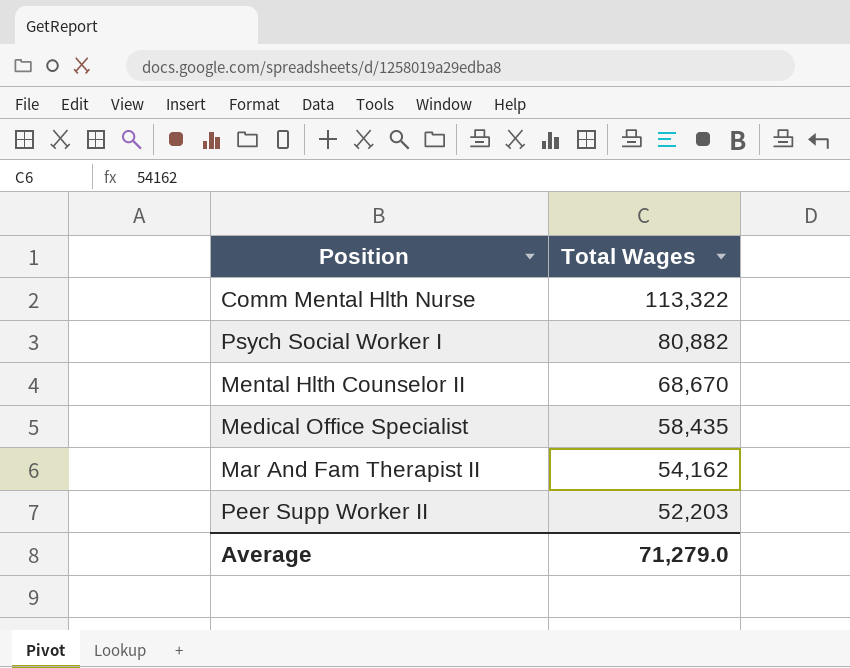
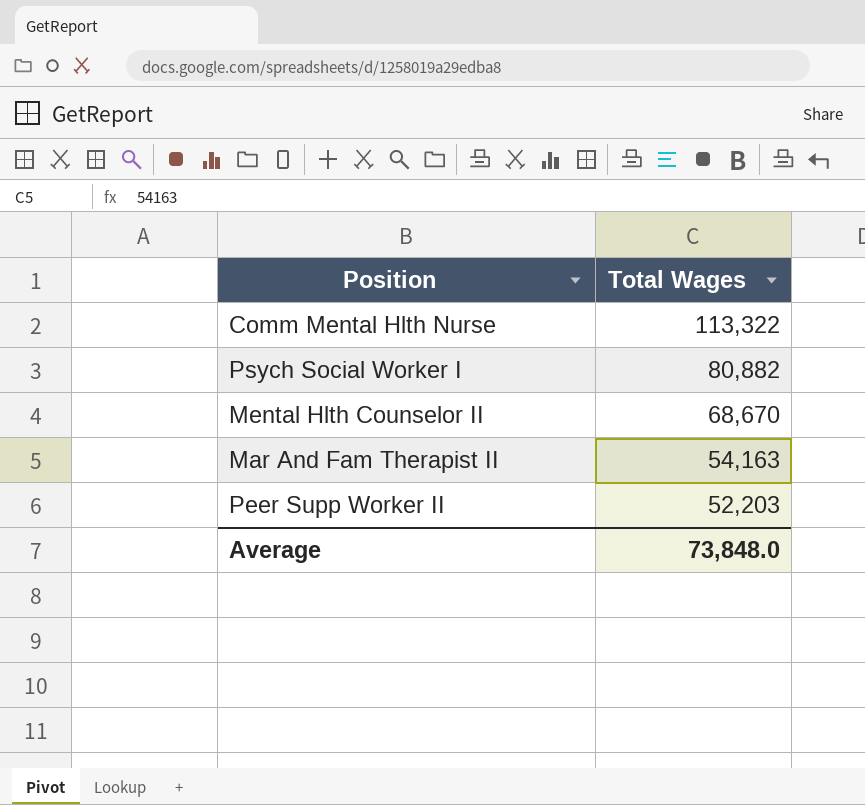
row Medical Office Specialist: 58,435 -> none
Mar And Fam Therapist II | Total Wages: 54,162 -> 54,163
Average | Total Wages: 71,279.0 -> 73,848.0

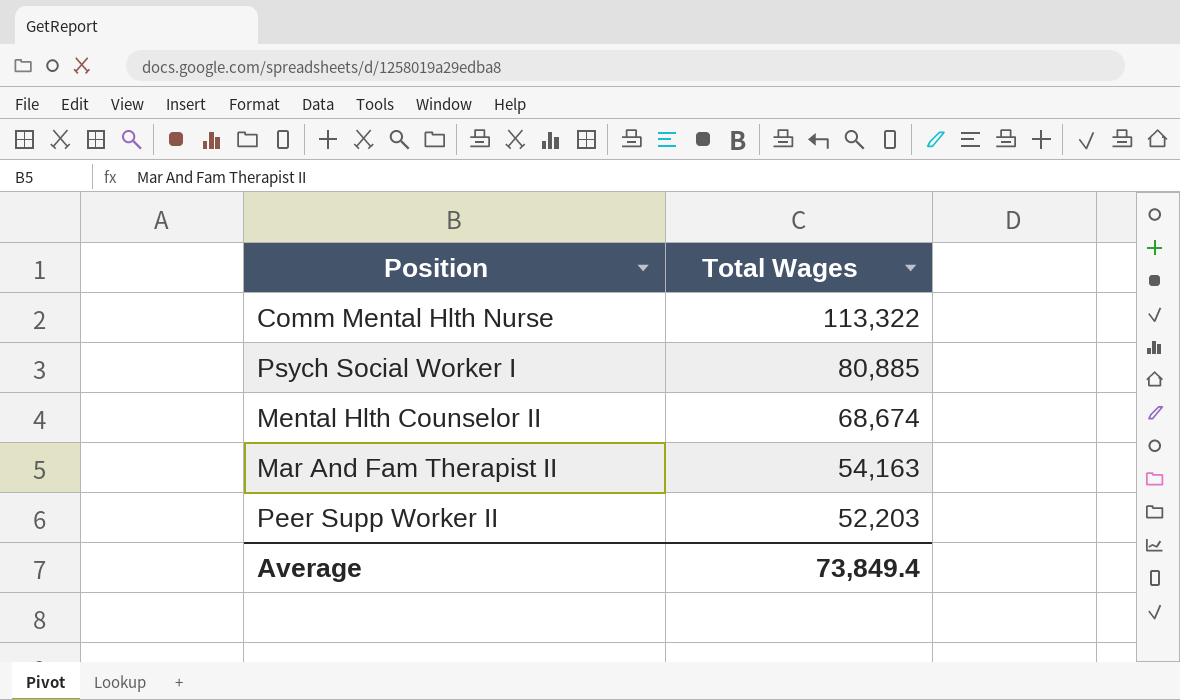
Psych Social Worker I | Total Wages: 80,882 -> 80,885
Mental Hlth Counselor II | Total Wages: 68,670 -> 68,674
Average | Total Wages: 73,848.0 -> 73,849.4

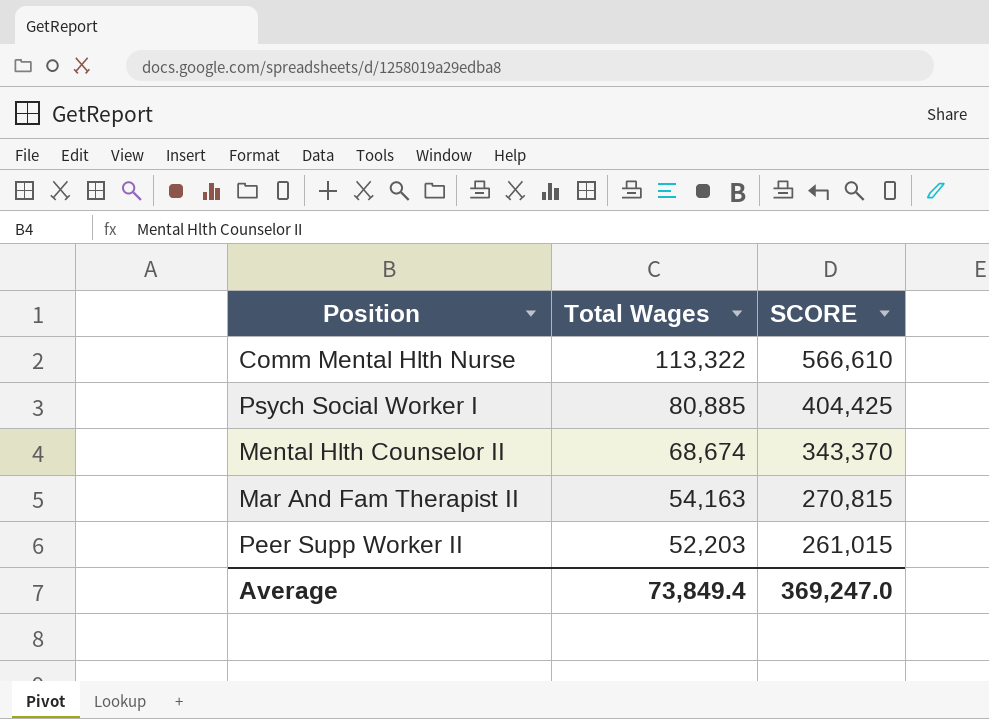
column SCORE | formula: none -> [Total Wages] * 5

